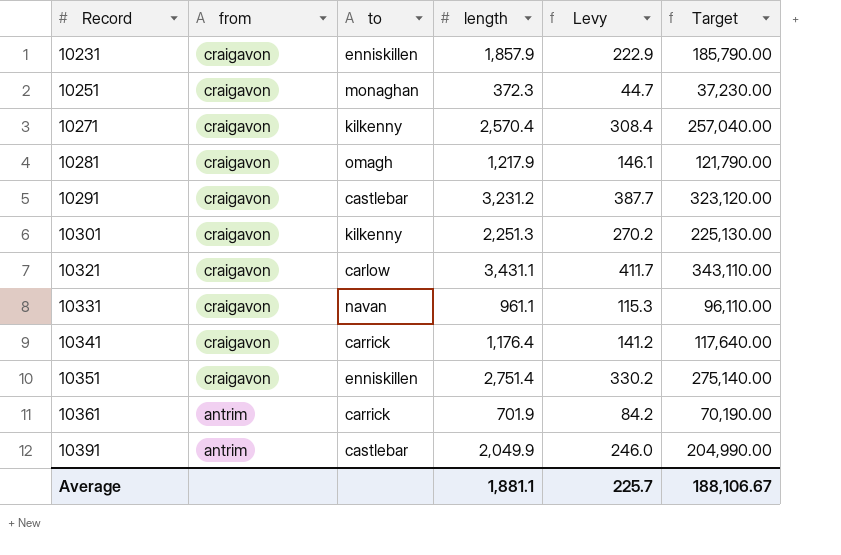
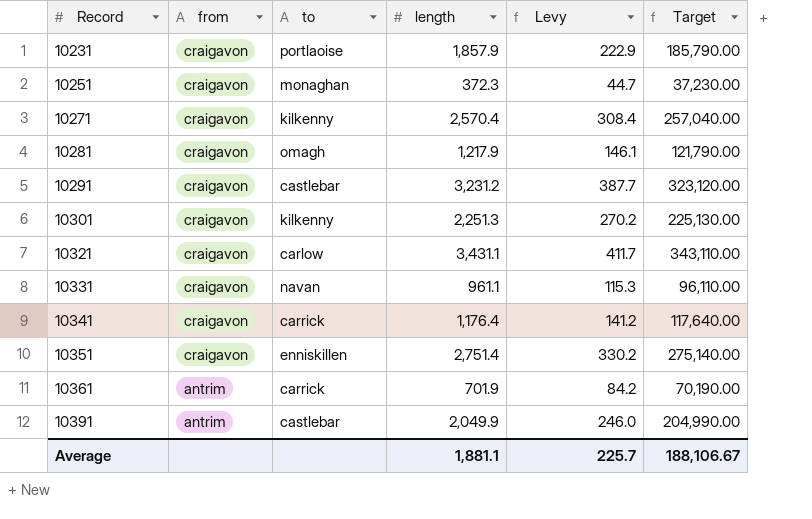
10231 | to: enniskillen -> portlaoise

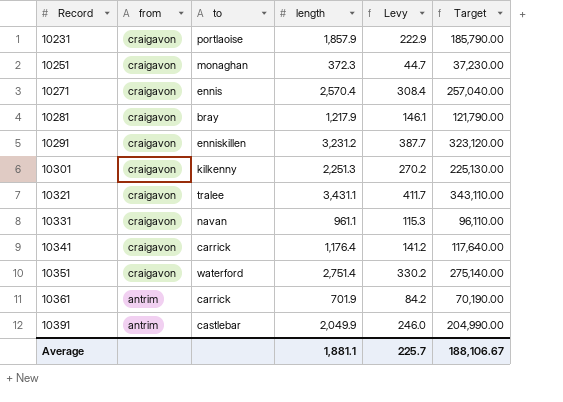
10271 | to: kilkenny -> ennis
10281 | to: omagh -> bray
10291 | to: castlebar -> enniskillen
10321 | to: carlow -> tralee
10351 | to: enniskillen -> waterford

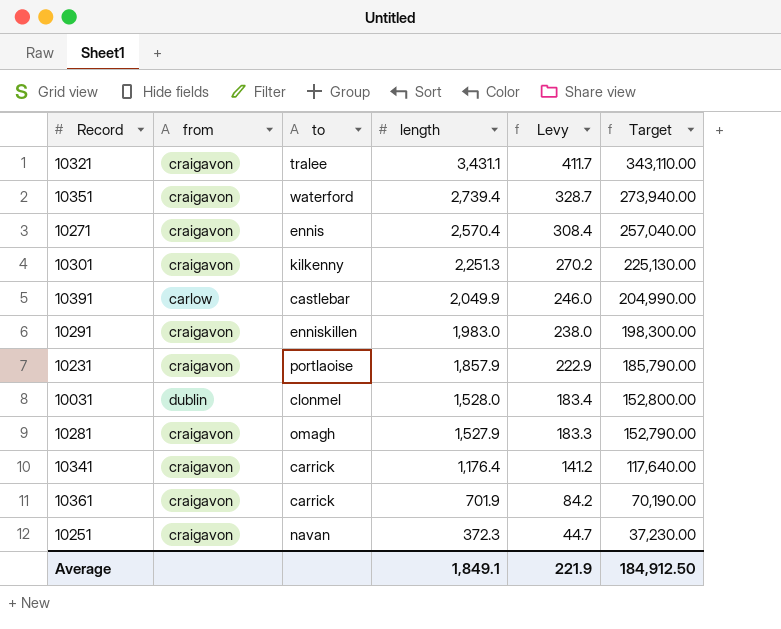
row order: Record ascending -> length descending
row 10331: craigavon | navan | 961.1 | 115.3 | 96,110.00 -> none
10351 | length: 2,751.4 -> 2,739.4
10351 | Levy: 330.2 -> 328.7
10351 | Target: 275,140.00 -> 273,940.00
10391 | from: antrim -> carlow
10291 | length: 3,231.2 -> 1,983.0
10291 | Levy: 387.7 -> 238.0
10291 | Target: 323,120.00 -> 198,300.00
row 10031: none -> dublin | clonmel | 1,528.0 | 183.4 | 152,800.00
10281 | to: bray -> omagh
10281 | length: 1,217.9 -> 1,527.9
10281 | Levy: 146.1 -> 183.3
10281 | Target: 121,790.00 -> 152,790.00
10361 | from: antrim -> craigavon
10251 | to: monaghan -> navan
Average | length: 1,881.1 -> 1,849.1
Average | Levy: 225.7 -> 221.9
Average | Target: 188,106.67 -> 184,912.50

